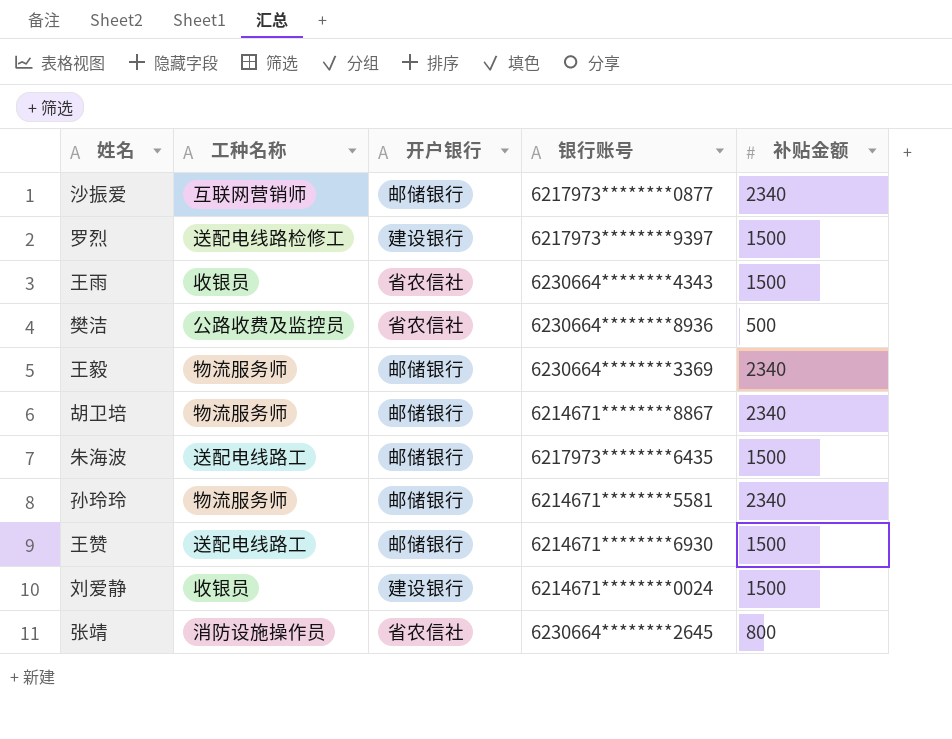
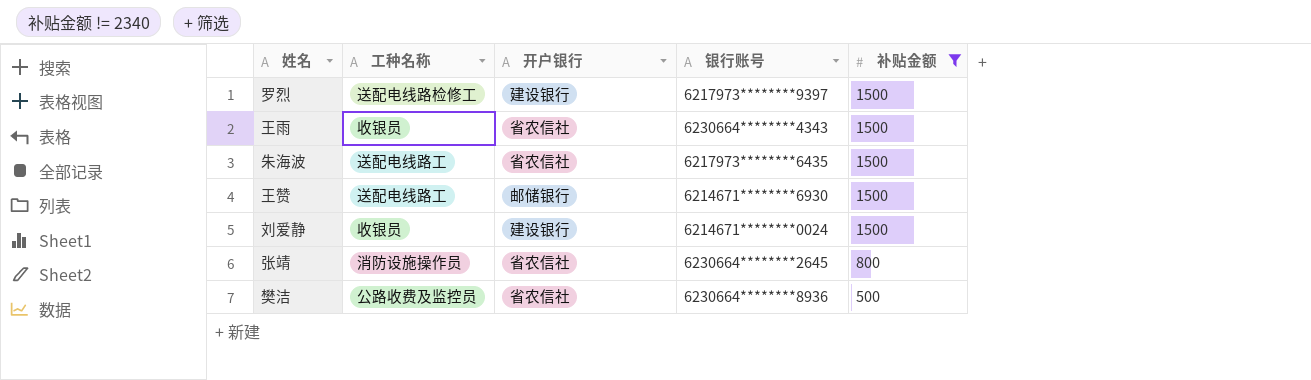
filter: none -> 补贴金额 != 2340
row order: none -> 补贴金额 descending
朱海波 | 开户银行: 邮储银行 -> 省农信社

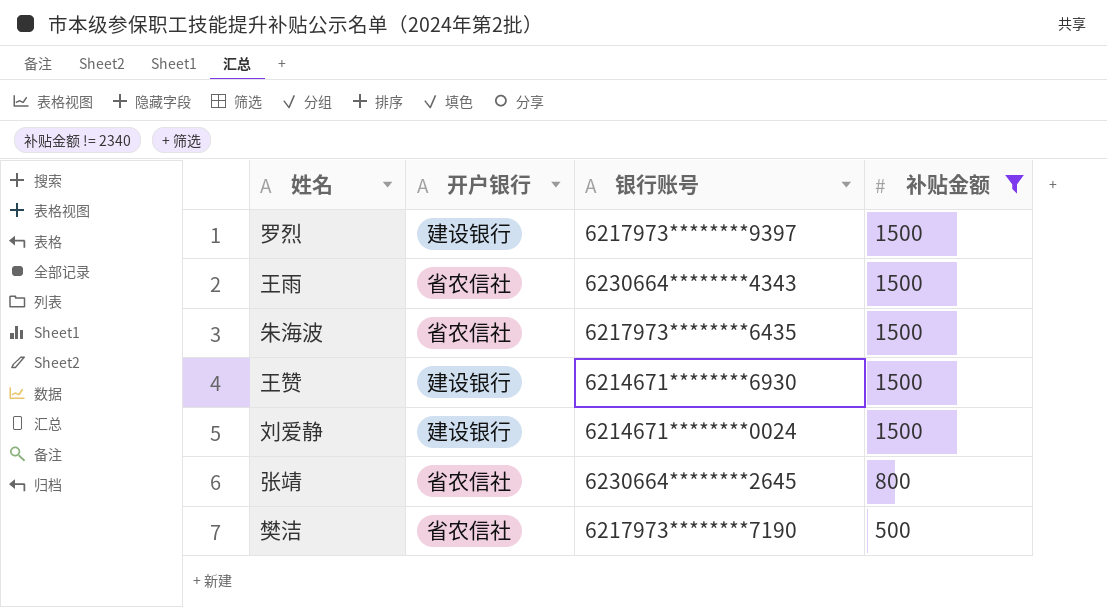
column 工种名称 | position: 2 -> none
王赞 | 开户银行: 邮储银行 -> 建设银行
樊洁 | 银行账号: 6230664********8936 -> 6217973********7190

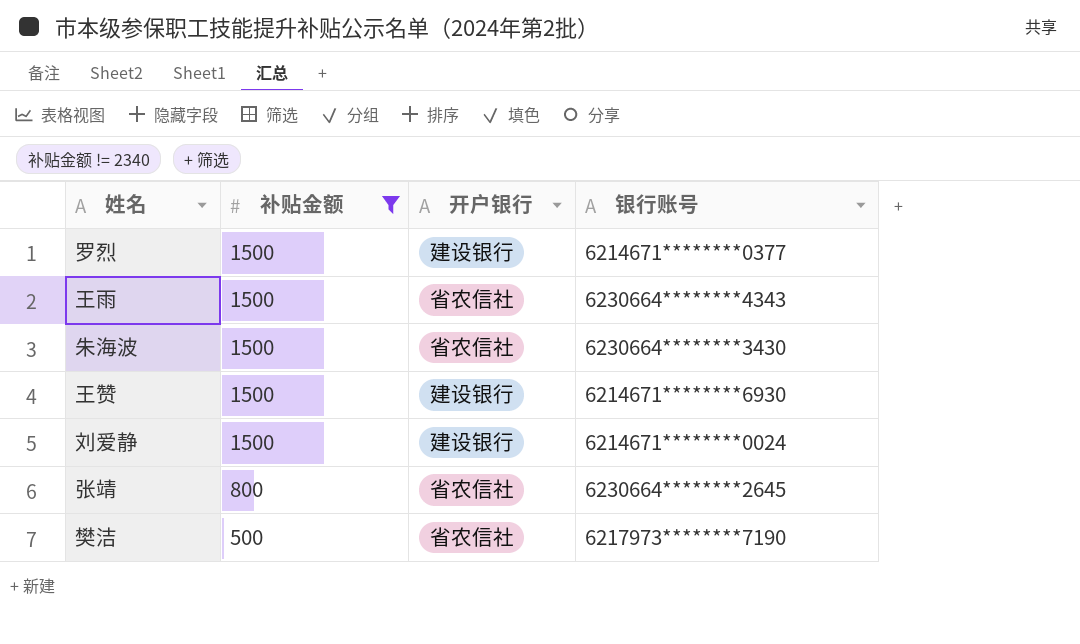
column 补贴金额 | position: 4 -> 2
罗烈 | 银行账号: 6217973********9397 -> 6214671********0377
朱海波 | 银行账号: 6217973********6435 -> 6230664********3430

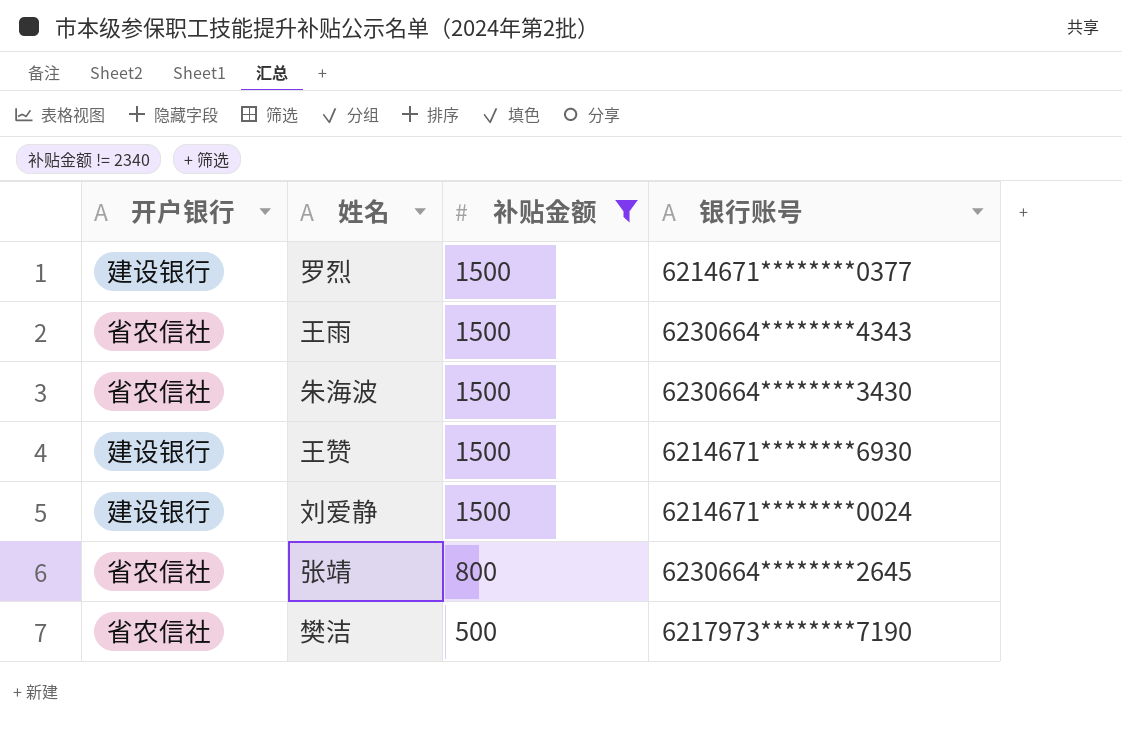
column 开户银行 | position: 3 -> 1

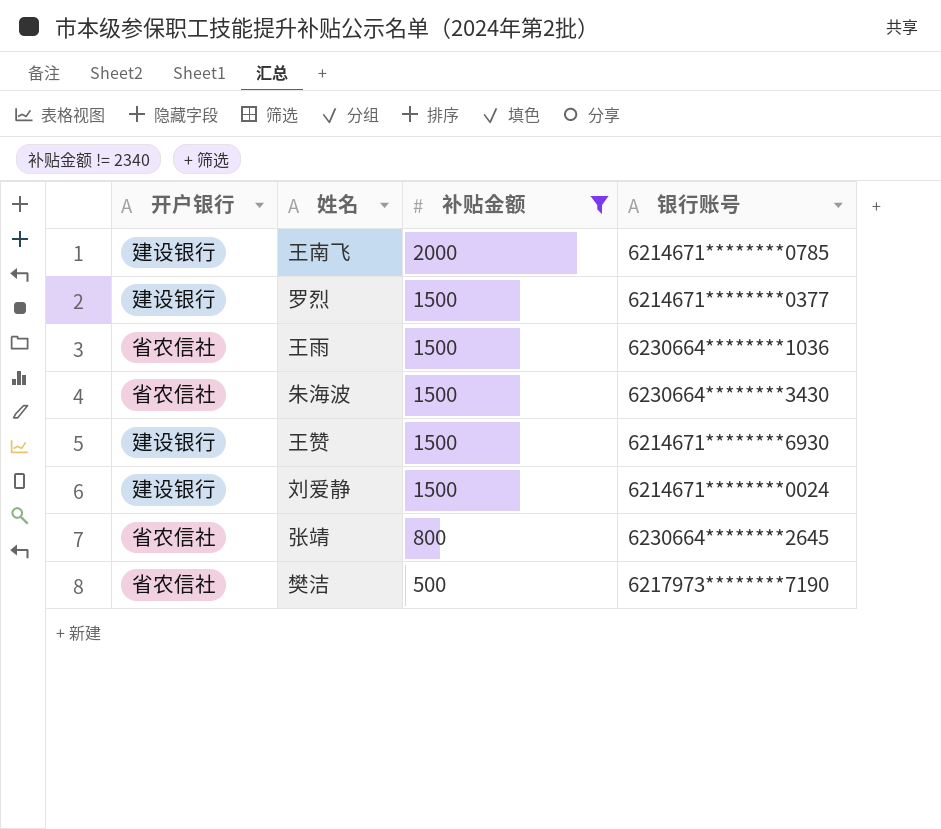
row 王南飞: none -> 建设银行 | 2000 | 6214671********0785
王雨 | 银行账号: 6230664********4343 -> 6230664********1036

